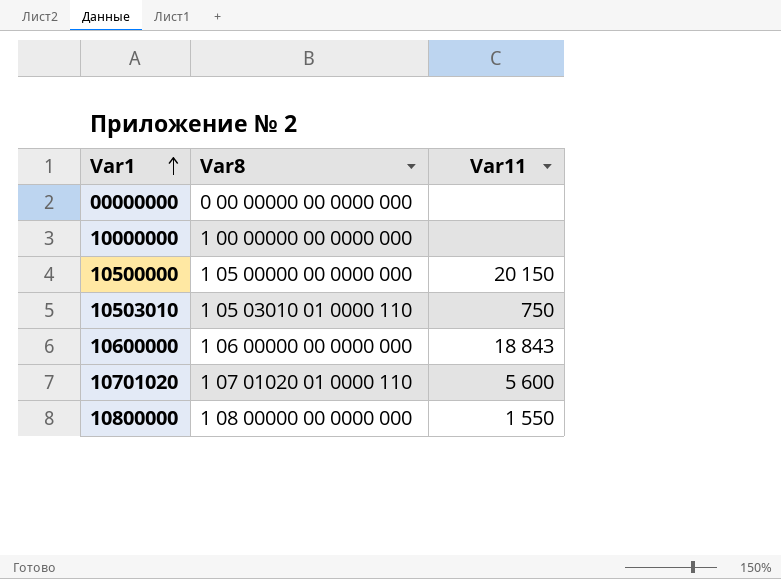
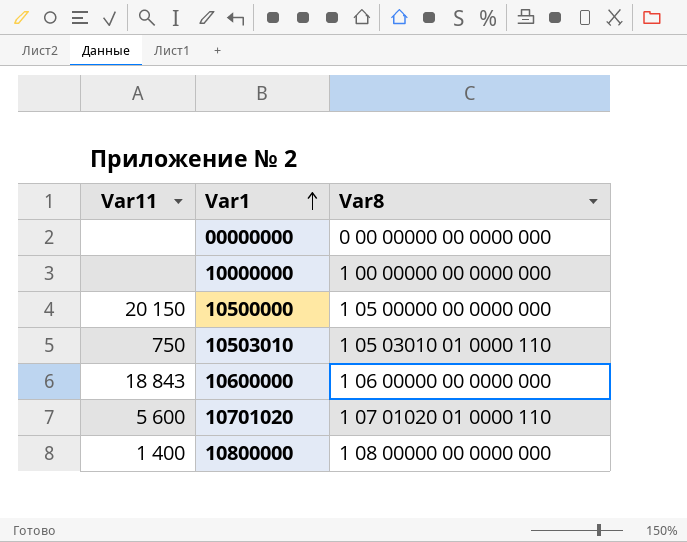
column Var11 | position: 3 -> 1
10800000 | Var11: 1 550 -> 1 400

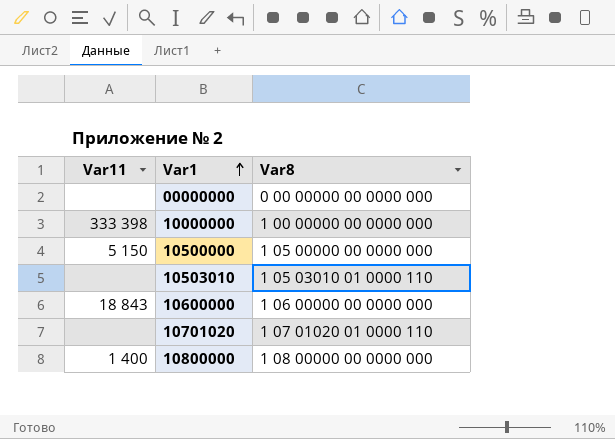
10000000 | Var11: none -> 333 398
10500000 | Var11: 20 150 -> 5 150
10503010 | Var11: 750 -> none
10701020 | Var11: 5 600 -> none

